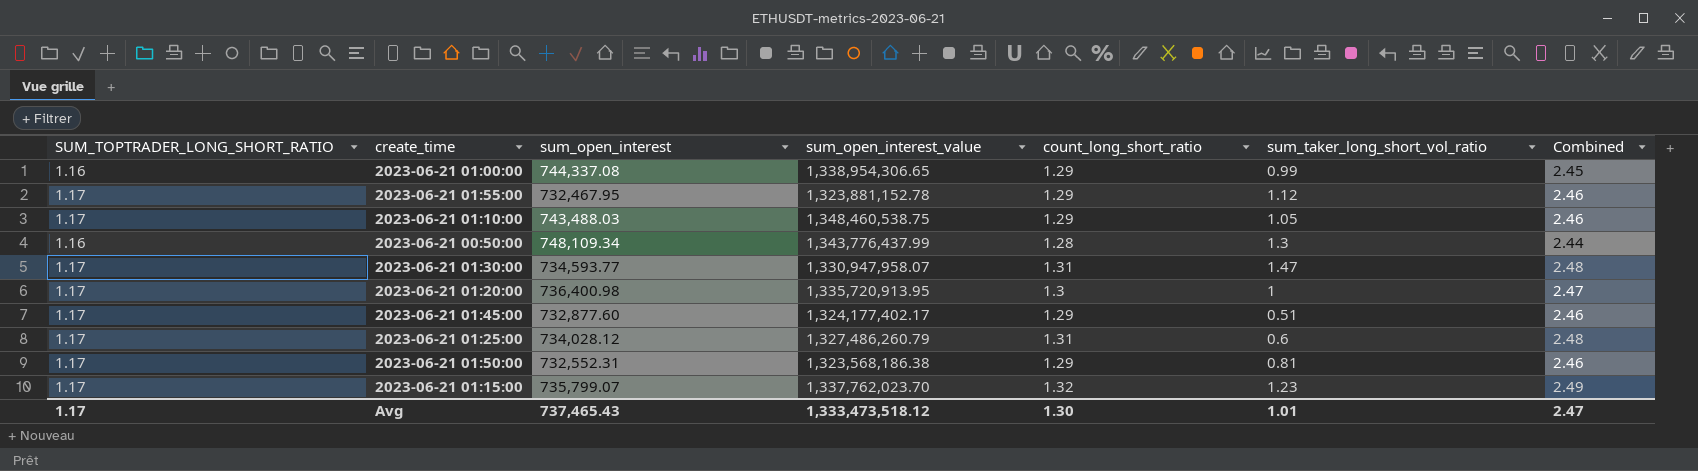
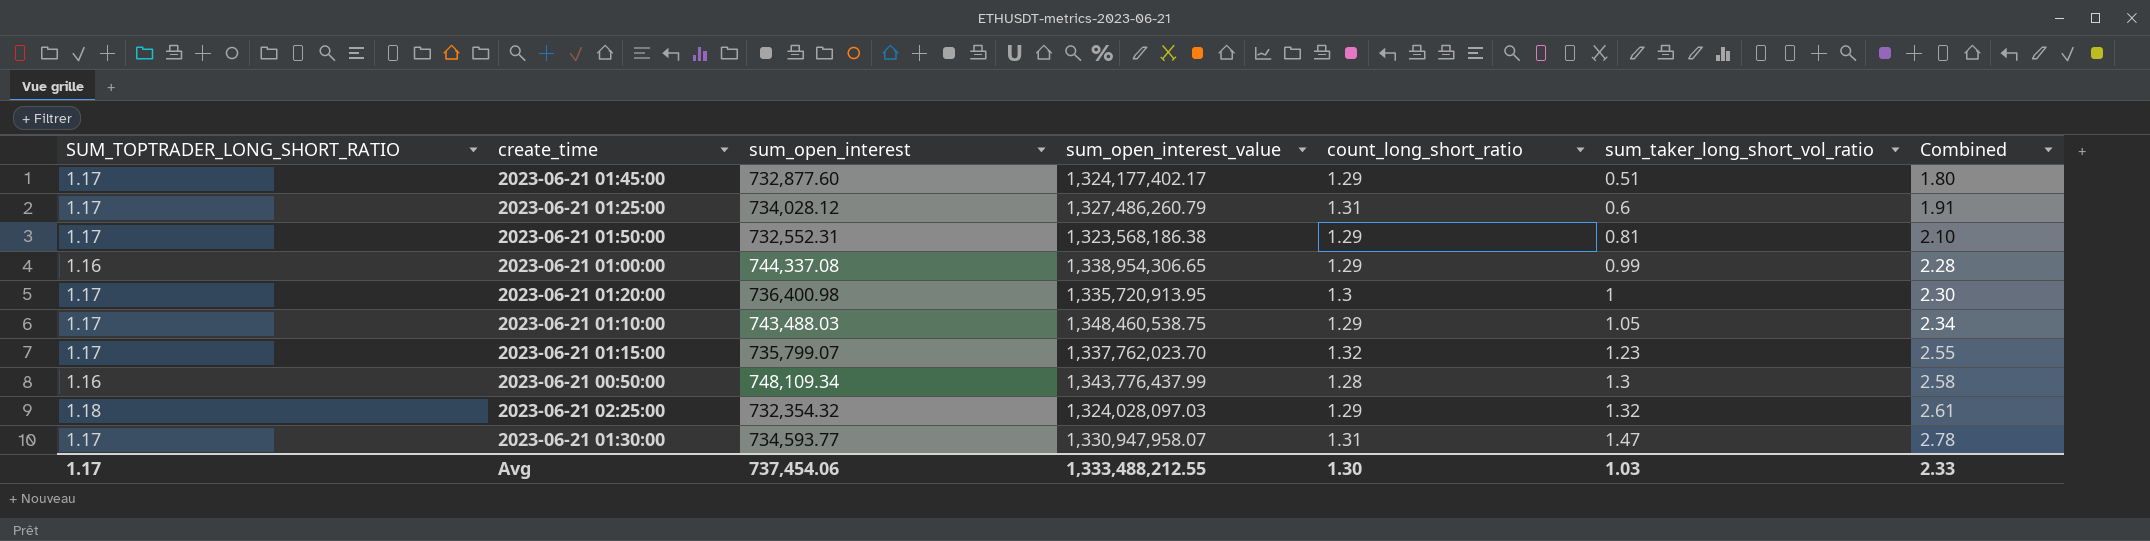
row order: none -> sum_taker_long_short_vol_ratio ascending
column Combined | formula: [SUM_TOPTRADER_LONG_SHORT_RATIO] + [count_long_short_ratio] -> [count_long_short_ratio] + [sum_taker_long_short_vol_ratio]
row 2023-06-21 01:55:00: 1.17 | 732,467.95 | 1,323,881,152.78 | 1.29 | 1.12 | 2.46 -> none
row 2023-06-21 02:25:00: none -> 1.18 | 732,354.32 | 1,324,028,097.03 | 1.29 | 1.32 | 2.61
Avg | sum_open_interest: 737,465.43 -> 737,454.06
Avg | sum_open_interest_value: 1,333,473,518.12 -> 1,333,488,212.55
Avg | sum_taker_long_short_vol_ratio: 1.01 -> 1.03
Avg | Combined: 2.47 -> 2.33

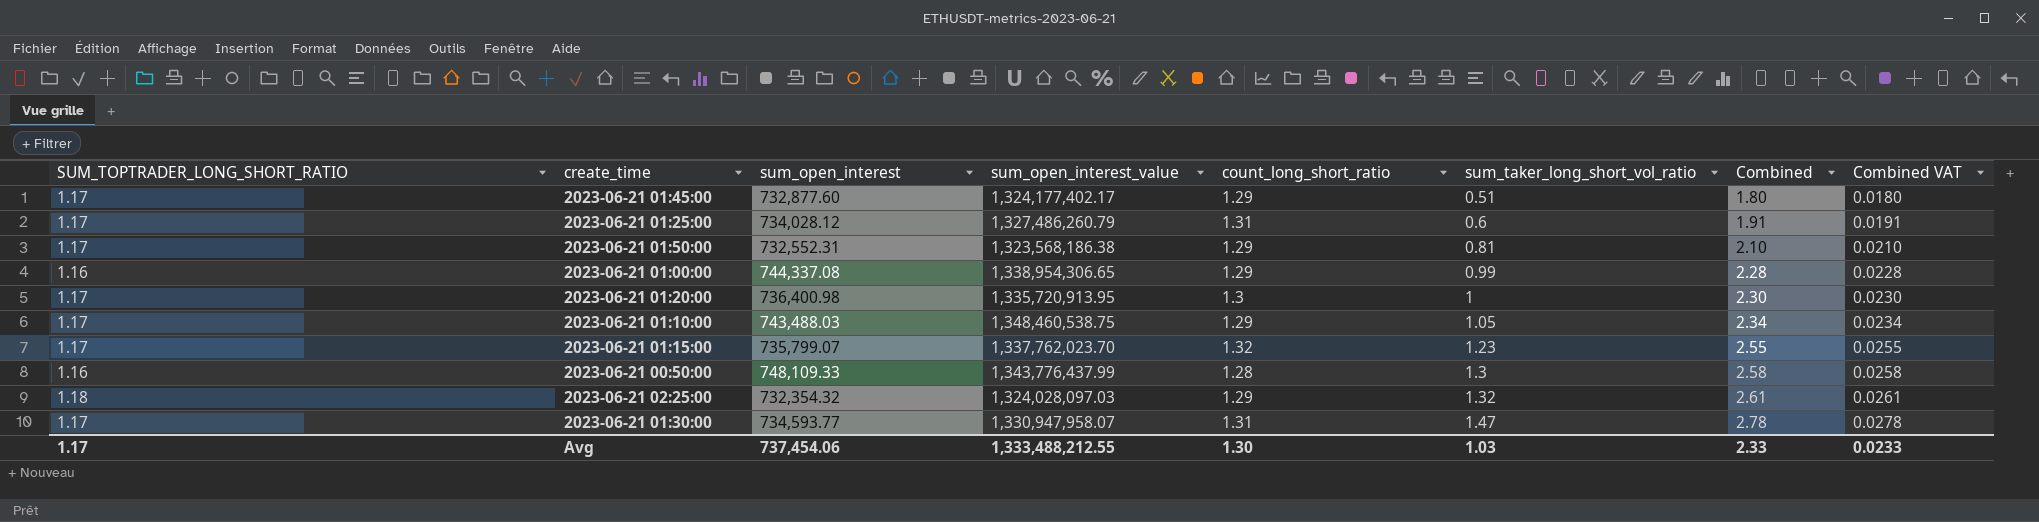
column Combined VAT | formula: none -> [Combined] * 0.01
2023-06-21 00:50:00 | sum_open_interest: 748,109.34 -> 748,109.33

